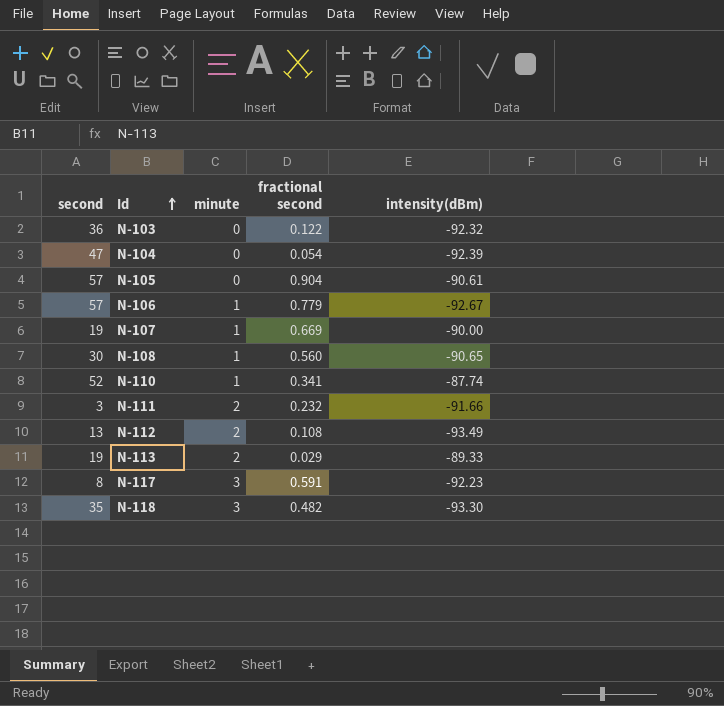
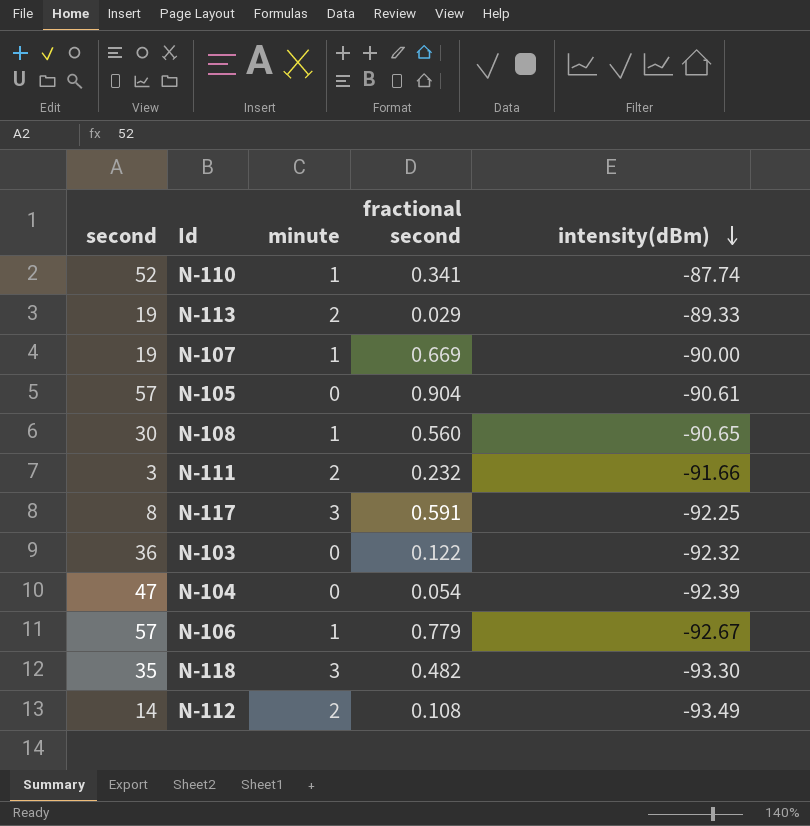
row order: Id ascending -> intensity(dBm) descending
N-117 | intensity(dBm): -92.23 -> -92.25
N-112 | second: 13 -> 14

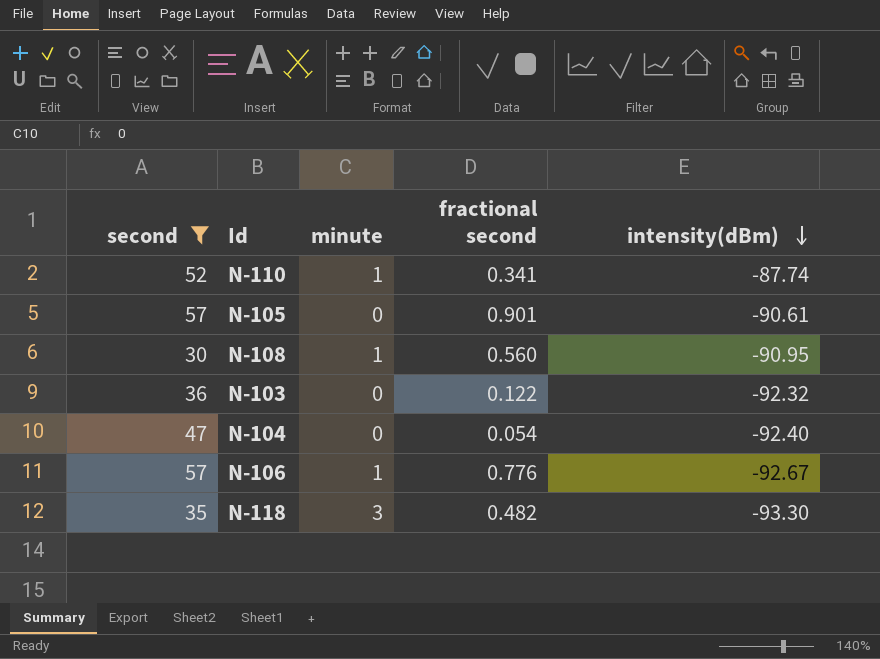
filter: none -> second >= 30
N-105 | fractional second: 0.904 -> 0.901
N-108 | intensity(dBm): -90.65 -> -90.95
N-104 | intensity(dBm): -92.39 -> -92.40
N-106 | fractional second: 0.779 -> 0.776

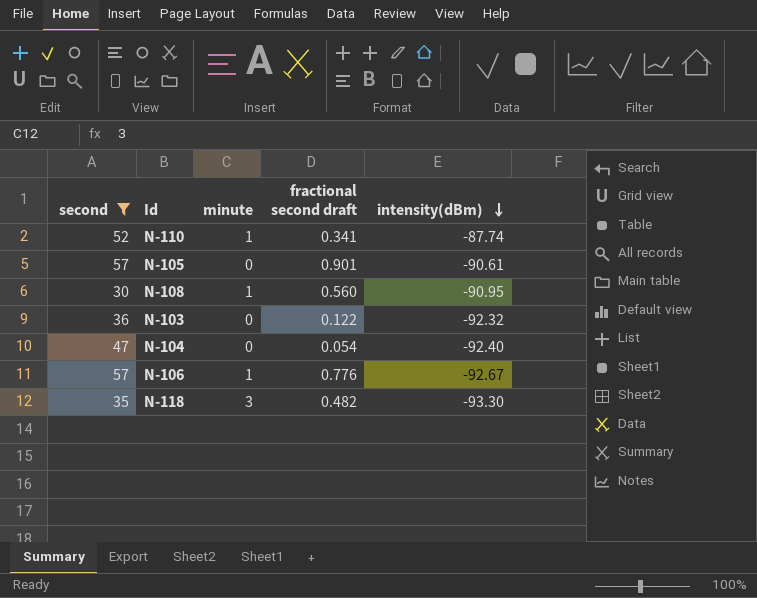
column name: fractional second -> fractional second draft

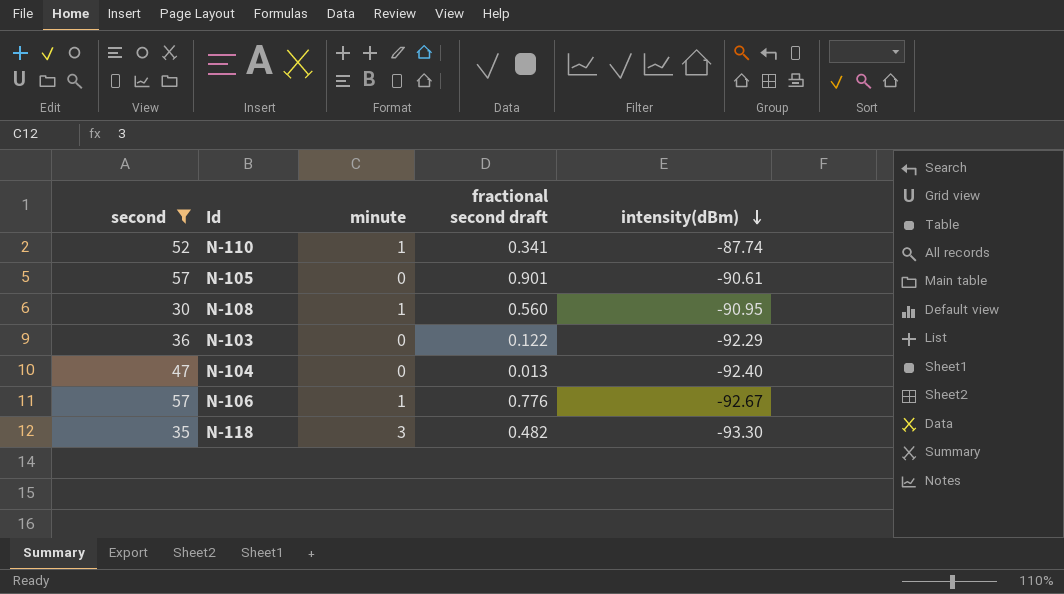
N-103 | intensity(dBm): -92.32 -> -92.29
N-104 | fractional second draft: 0.054 -> 0.013

